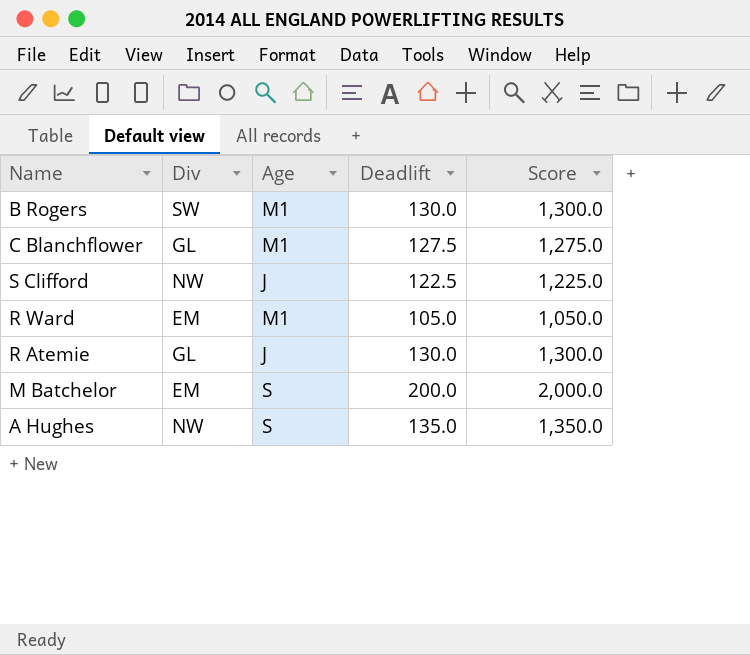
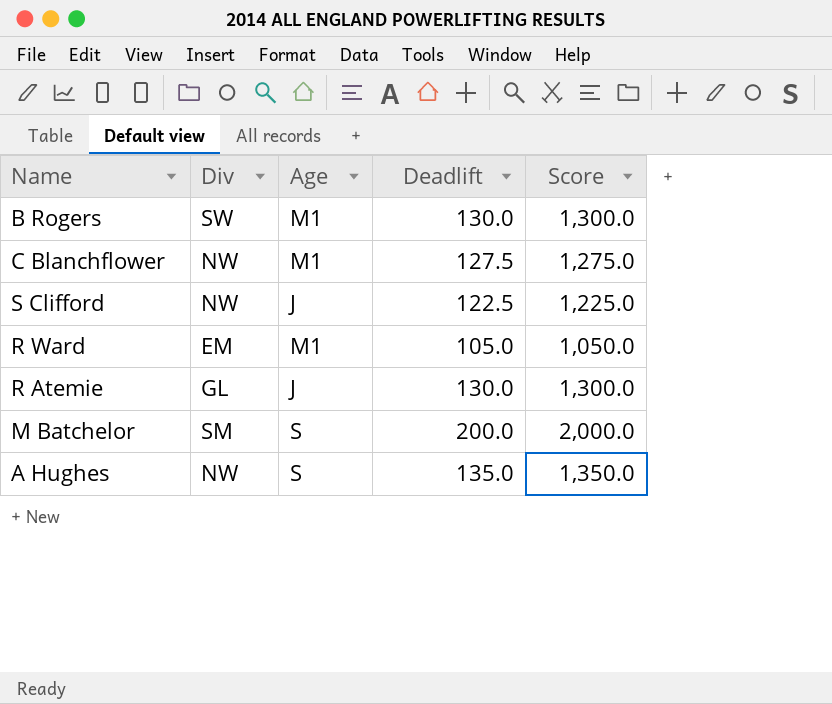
C Blanchflower | Div: GL -> NW
M Batchelor | Div: EM -> SM

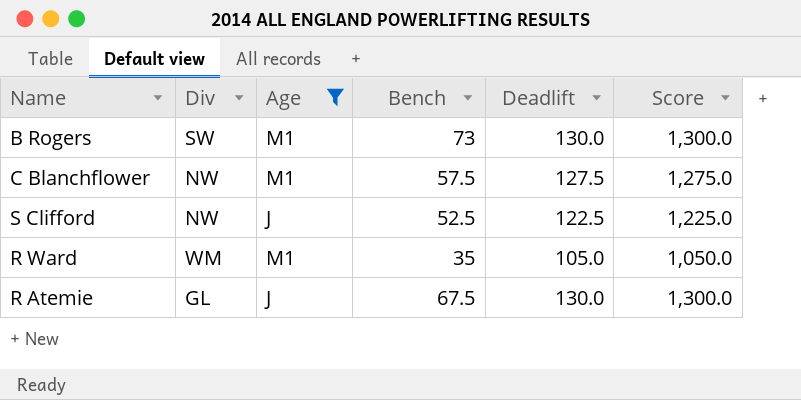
filter: none -> Age != S
column Bench | position: none -> 4
R Ward | Div: EM -> WM

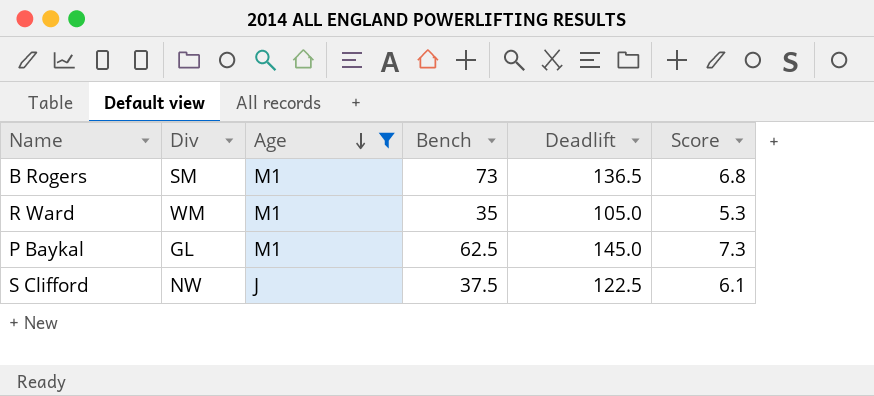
row order: none -> Age descending
column Score | formula: [Deadlift] * 10 -> [Deadlift] * 0.05
row C Blanchflower: NW | M1 | 57.5 | 127.5 | 1,275.0 -> none
row R Atemie: GL | J | 67.5 | 130.0 | 1,300.0 -> none
B Rogers | Div: SW -> SM
B Rogers | Deadlift: 130.0 -> 136.5
row P Baykal: none -> GL | M1 | 62.5 | 145.0 | 7.3
S Clifford | Bench: 52.5 -> 37.5

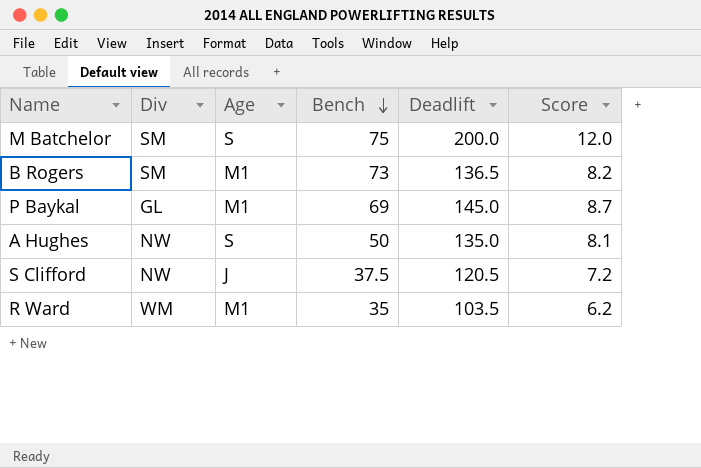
filter: Age != S -> none
row order: Age descending -> Bench descending
column Score | formula: [Deadlift] * 0.05 -> [Deadlift] * 0.06
P Baykal | Bench: 62.5 -> 69
S Clifford | Deadlift: 122.5 -> 120.5
R Ward | Deadlift: 105.0 -> 103.5

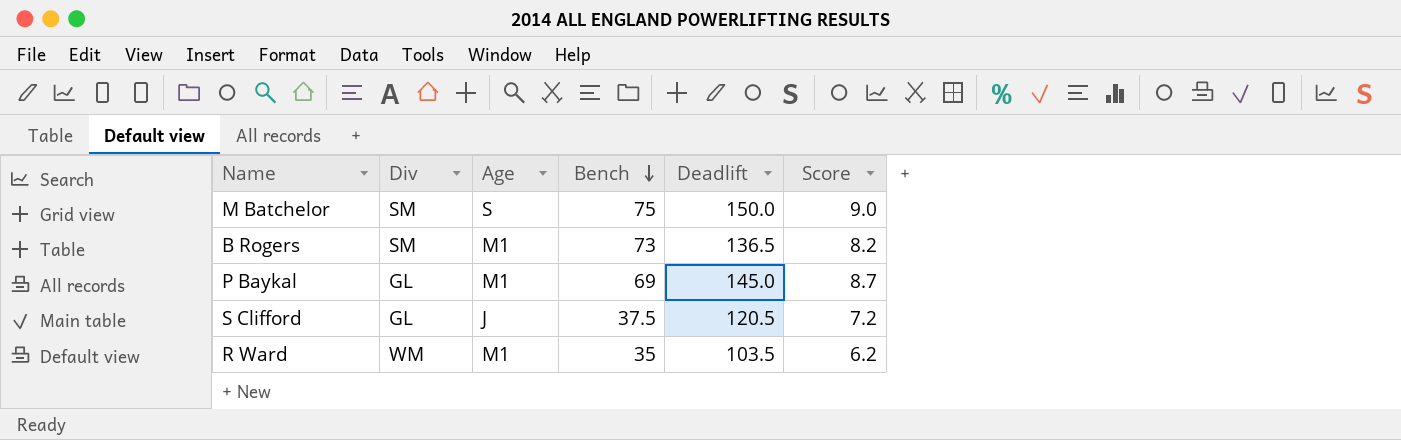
row A Hughes: NW | S | 50 | 135.0 | 8.1 -> none
M Batchelor | Deadlift: 200.0 -> 150.0
M Batchelor | Score: 12.0 -> 9.0
S Clifford | Div: NW -> GL

